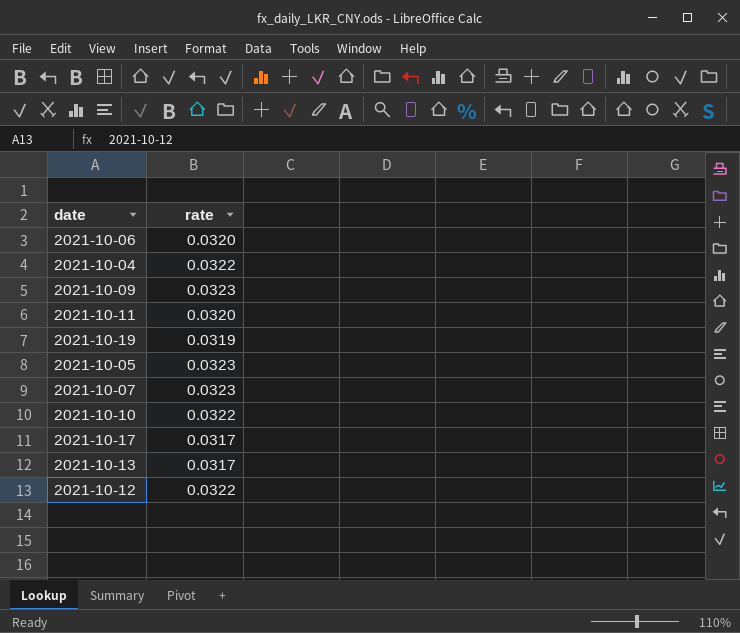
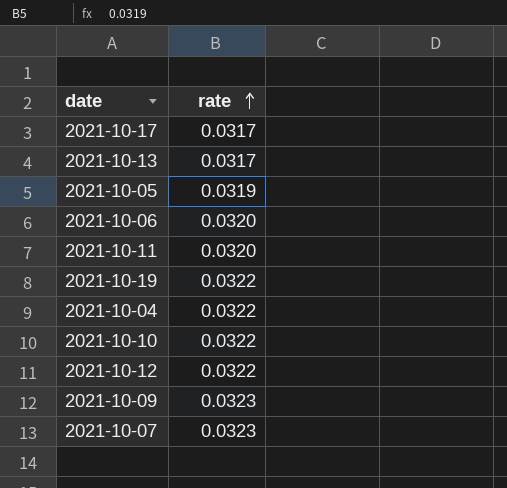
row order: none -> rate ascending
2021-10-05 | rate: 0.0323 -> 0.0319
2021-10-19 | rate: 0.0319 -> 0.0322

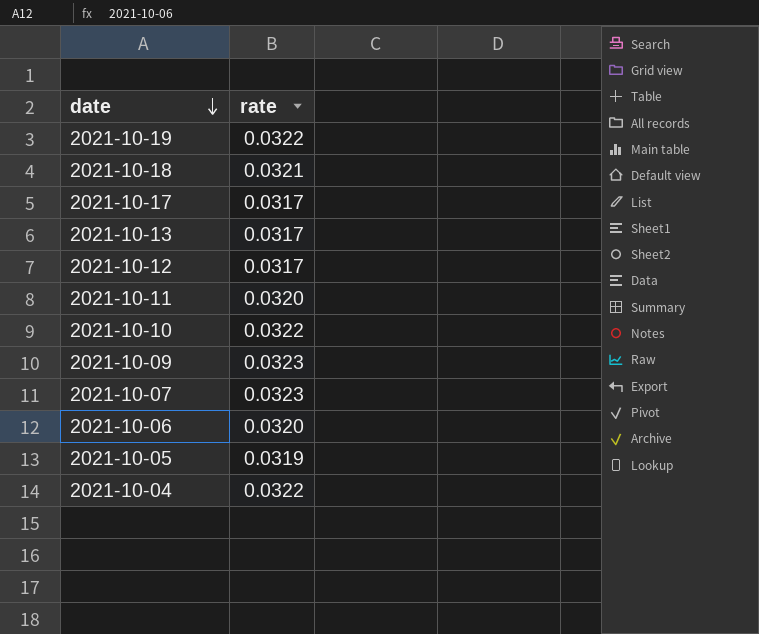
row order: rate ascending -> date descending
row 2021-10-18: none -> 0.0321
2021-10-12 | rate: 0.0322 -> 0.0317

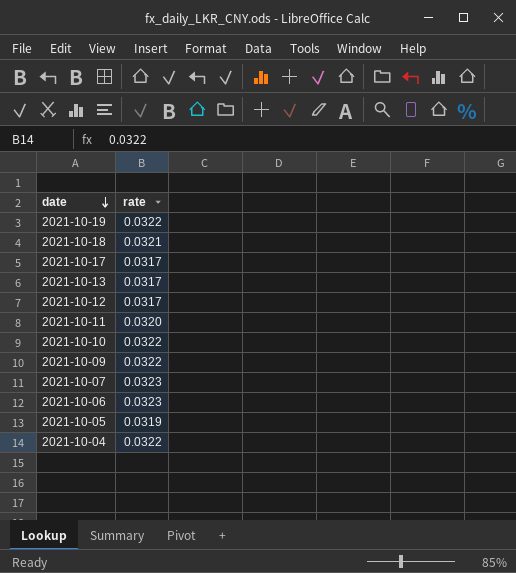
2021-10-09 | rate: 0.0323 -> 0.0322
2021-10-06 | rate: 0.0320 -> 0.0323

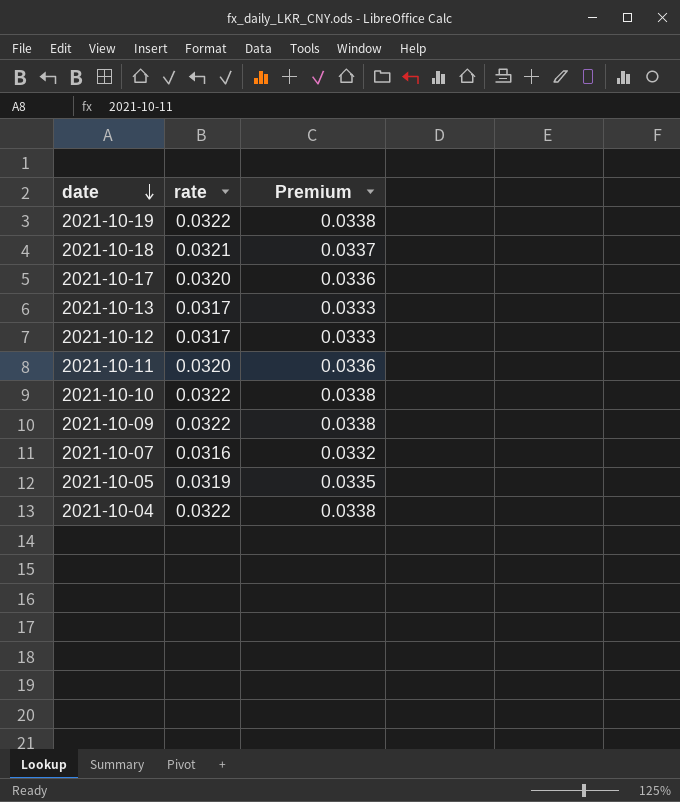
column Premium | formula: none -> [rate] * 1.05
row 2021-10-06: 0.0323 -> none
2021-10-17 | rate: 0.0317 -> 0.0320
2021-10-07 | rate: 0.0323 -> 0.0316

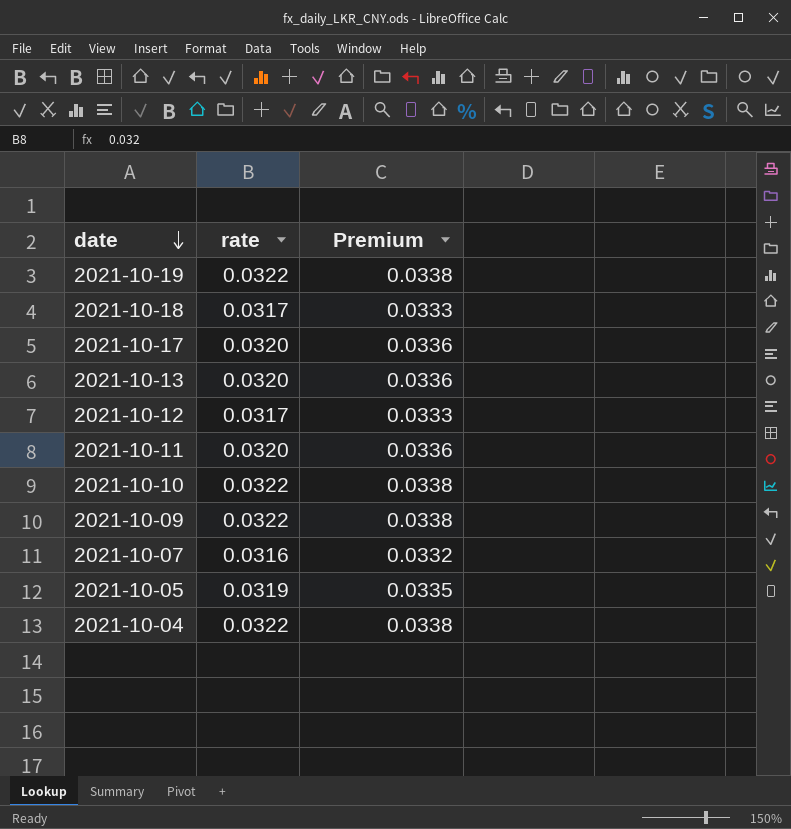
2021-10-18 | rate: 0.0321 -> 0.0317
2021-10-18 | Premium: 0.0337 -> 0.0333
2021-10-13 | rate: 0.0317 -> 0.0320
2021-10-13 | Premium: 0.0333 -> 0.0336

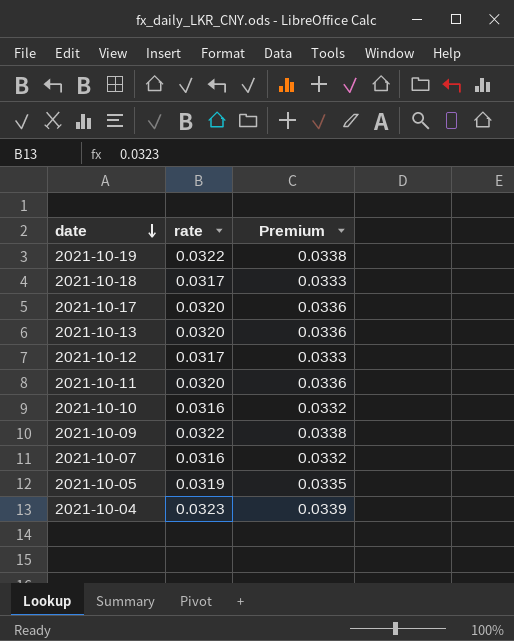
2021-10-10 | rate: 0.0322 -> 0.0316
2021-10-10 | Premium: 0.0338 -> 0.0332
2021-10-04 | rate: 0.0322 -> 0.0323
2021-10-04 | Premium: 0.0338 -> 0.0339

